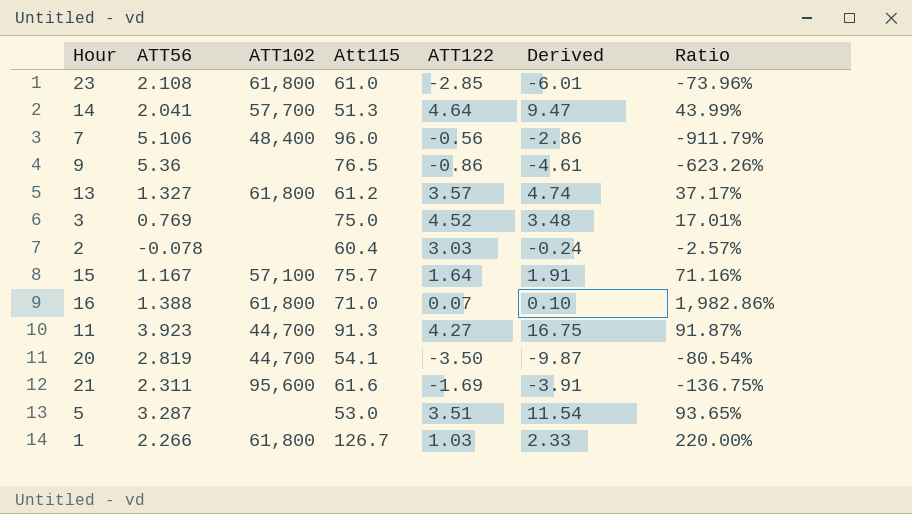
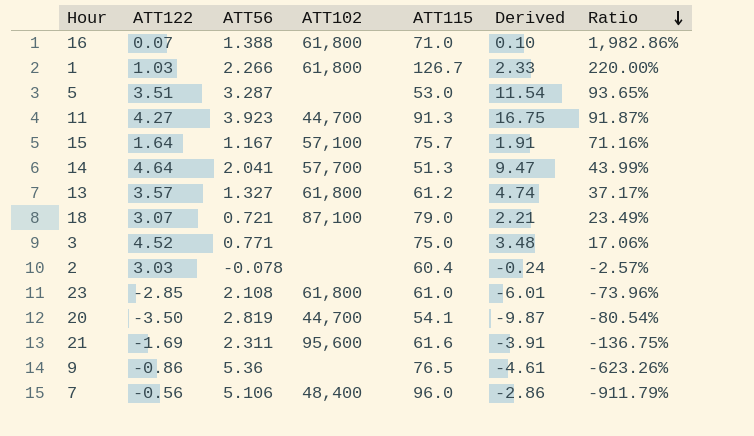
row order: none -> Ratio descending
column ATT122 | position: 5 -> 2
column name: Att115 -> ATT115
row 18: none -> 3.07 | 0.721 | 87,100 | 79.0 | 2.21 | 23.49%
3 | ATT56: 0.769 -> 0.771
3 | Ratio: 17.01% -> 17.06%

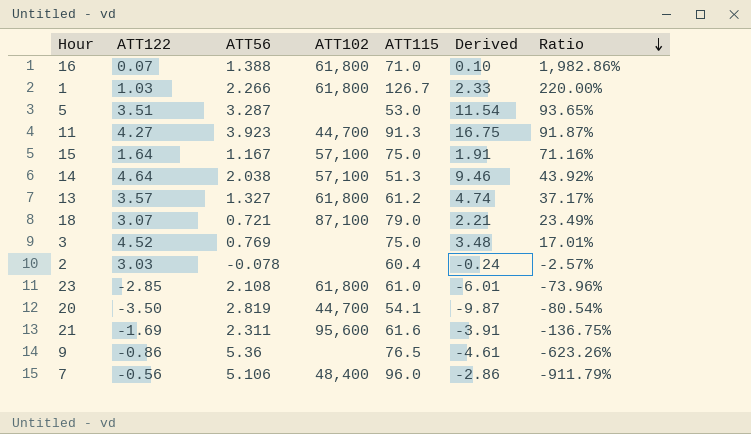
15 | ATT115: 75.7 -> 75.0
14 | ATT56: 2.041 -> 2.038
14 | ATT102: 57,700 -> 57,100
14 | Derived: 9.47 -> 9.46
14 | Ratio: 43.99% -> 43.92%
3 | ATT56: 0.771 -> 0.769
3 | Ratio: 17.06% -> 17.01%

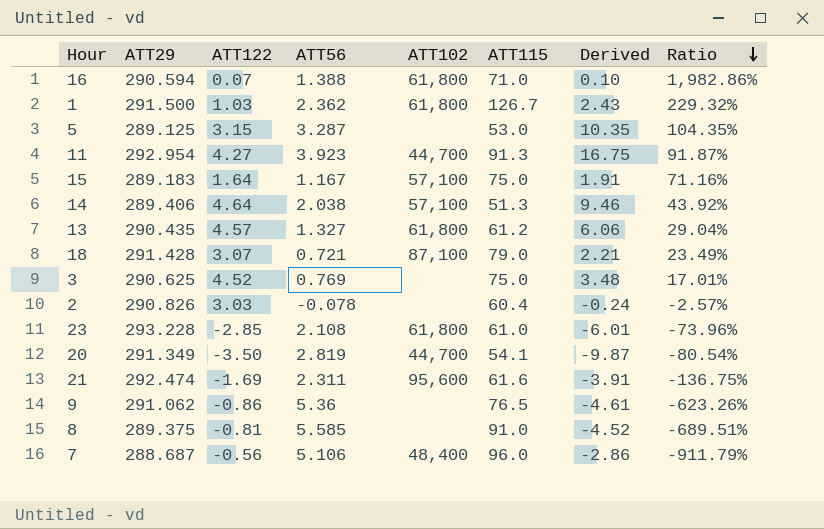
column ATT29 | position: none -> 2
1 | ATT56: 2.266 -> 2.362
1 | Derived: 2.33 -> 2.43
1 | Ratio: 220.00% -> 229.32%
5 | ATT122: 3.51 -> 3.15
5 | Derived: 11.54 -> 10.35
5 | Ratio: 93.65% -> 104.35%
13 | ATT122: 3.57 -> 4.57
13 | Derived: 4.74 -> 6.06
13 | Ratio: 37.17% -> 29.04%
row 8: none -> 289.375 | -0.81 | 5.585 | none | 91.0 | -4.52 | -689.51%

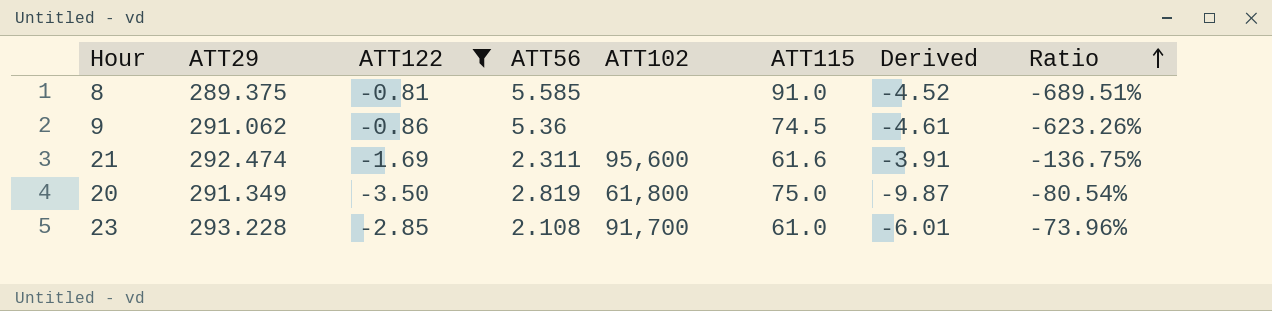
filter: none -> ATT122 <= -0.81
row order: Ratio descending -> Ratio ascending
9 | ATT115: 76.5 -> 74.5
20 | ATT102: 44,700 -> 61,800
20 | ATT115: 54.1 -> 75.0
23 | ATT102: 61,800 -> 91,700

